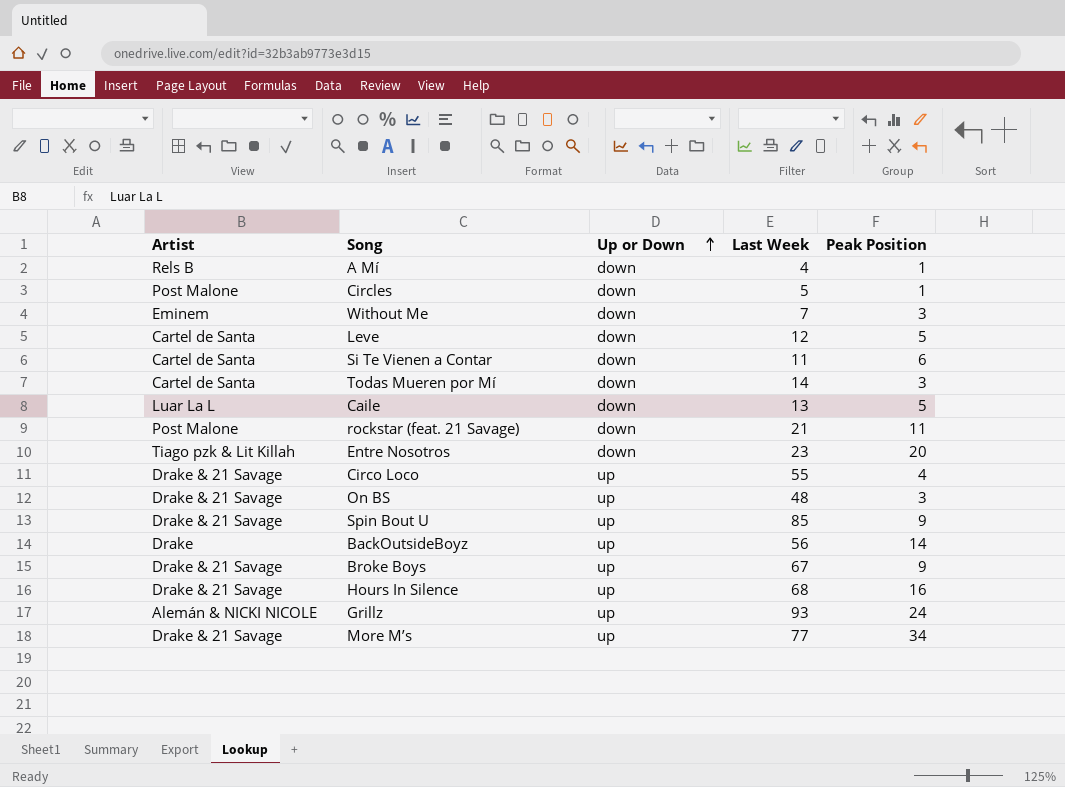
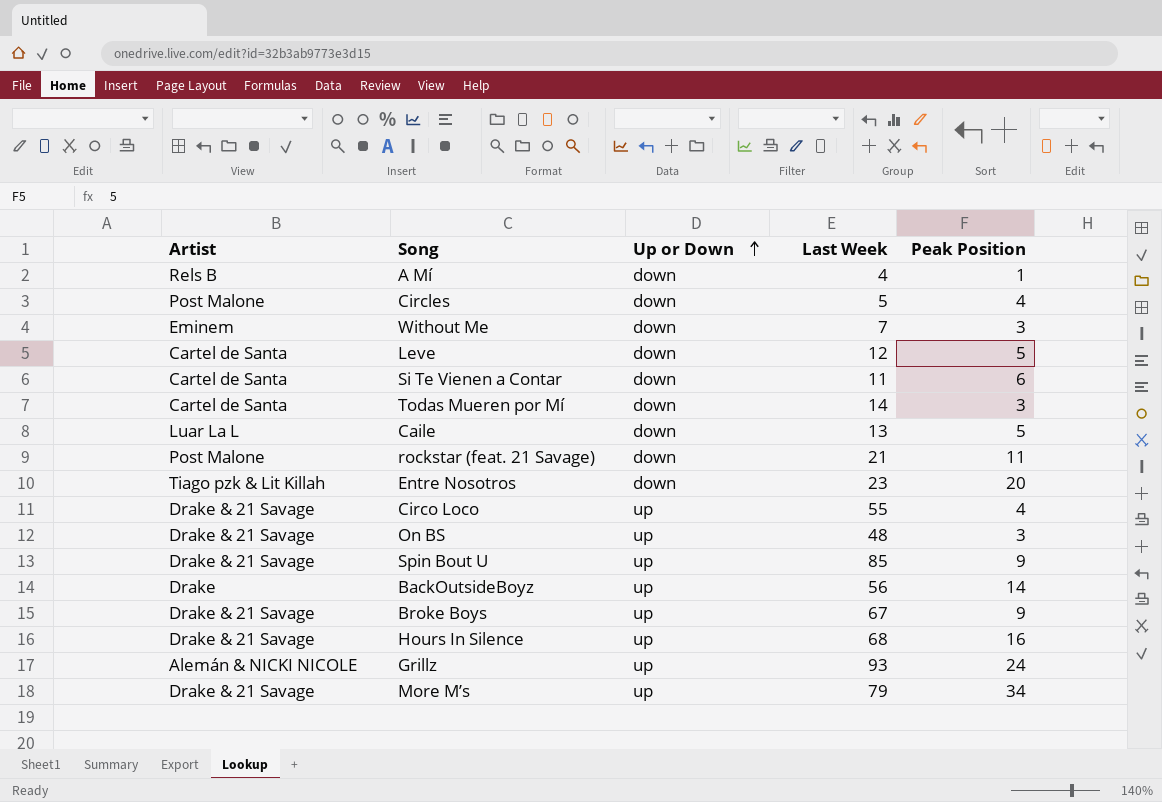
Circles | Peak Position: 1 -> 4
More M’s | Last Week: 77 -> 79

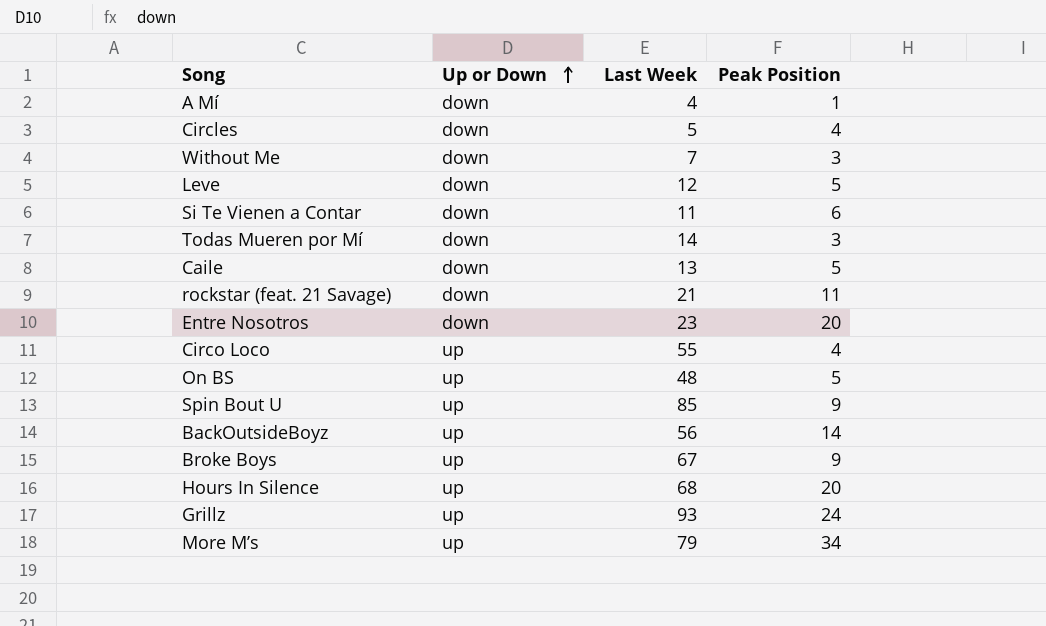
column Artist | position: 1 -> none
On BS | Peak Position: 3 -> 5
Hours In Silence | Peak Position: 16 -> 20

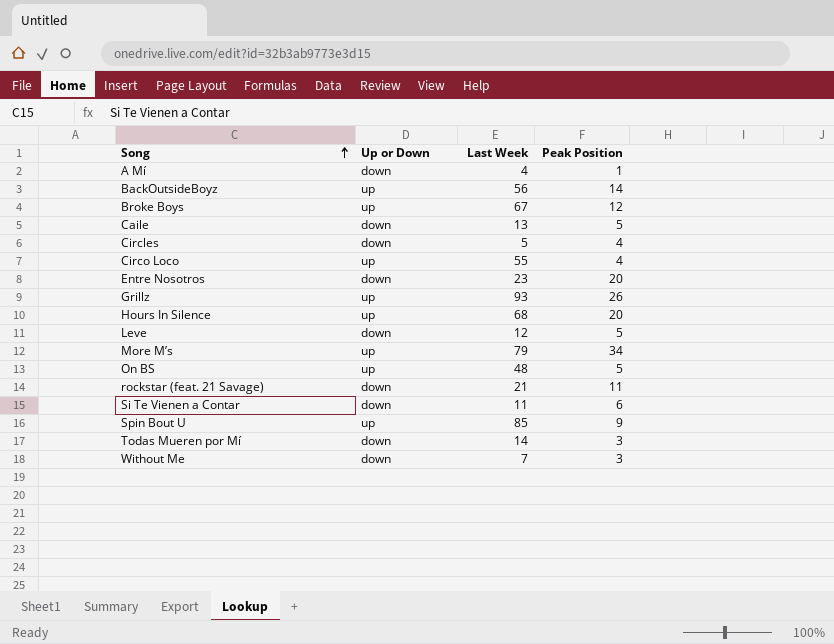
row order: Up or Down ascending -> Song ascending
Broke Boys | Peak Position: 9 -> 12
Grillz | Peak Position: 24 -> 26

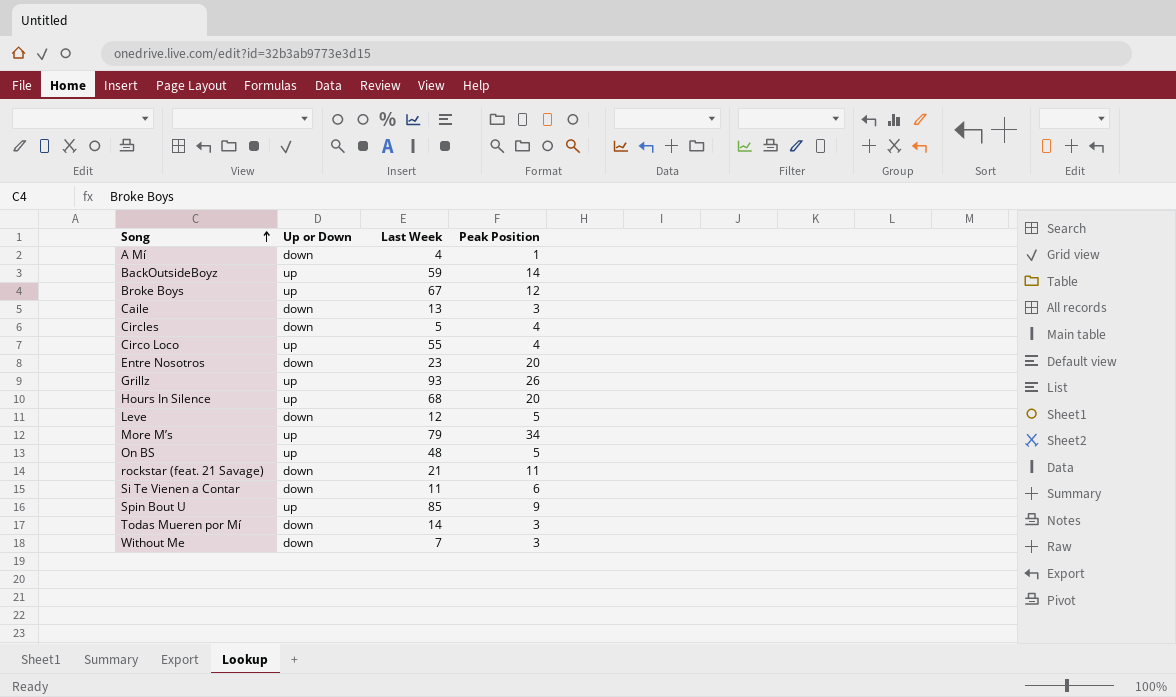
BackOutsideBoyz | Last Week: 56 -> 59
Caile | Peak Position: 5 -> 3

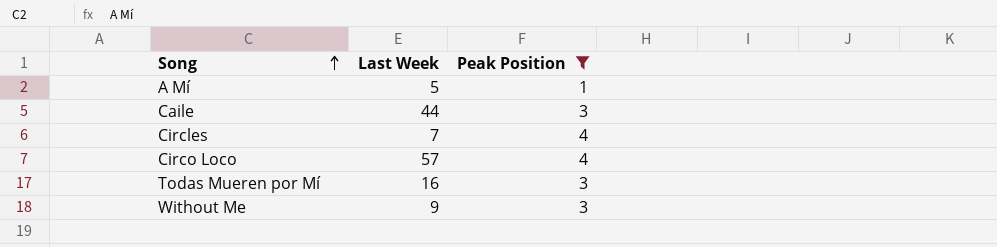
filter: none -> Peak Position <= 4
column Up or Down | position: 2 -> none
A Mí | Last Week: 4 -> 5
Caile | Last Week: 13 -> 44
Circles | Last Week: 5 -> 7
Circo Loco | Last Week: 55 -> 57
Todas Mueren por Mí | Last Week: 14 -> 16
Without Me | Last Week: 7 -> 9

